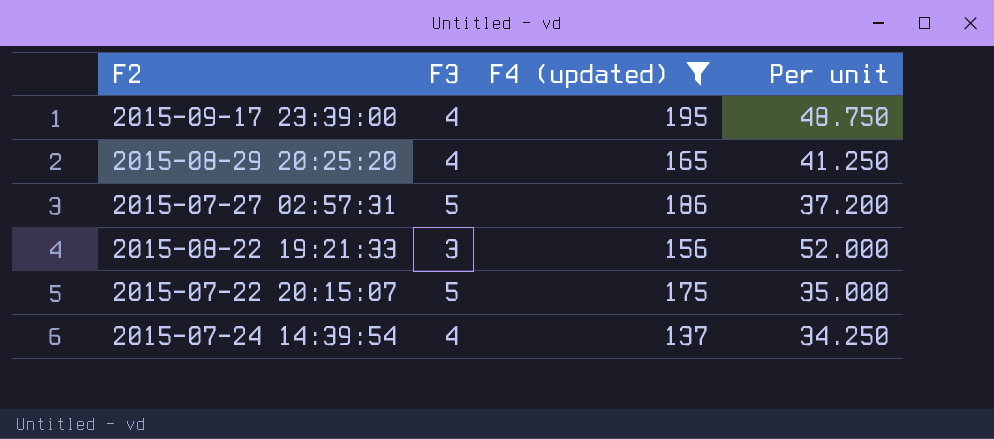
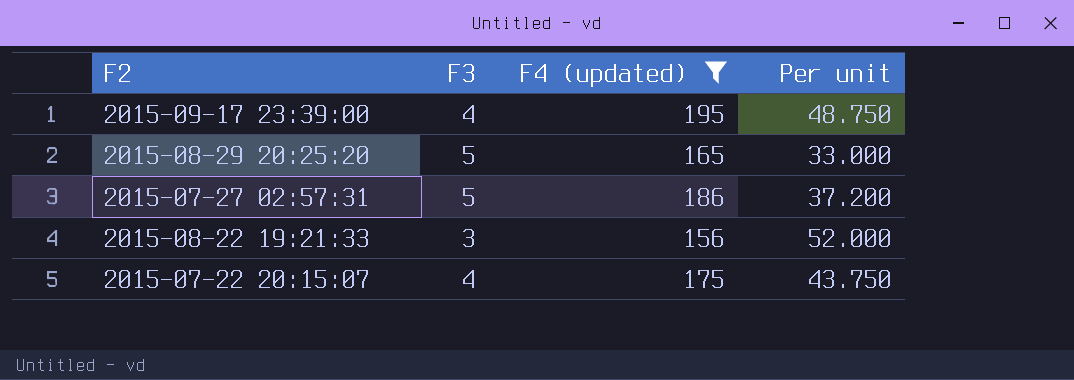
row 2015-07-24 14:39:54: 4 | 137 | 34.250 -> none
2015-08-29 20:25:20 | F3: 4 -> 5
2015-08-29 20:25:20 | Per unit: 41.250 -> 33.000
2015-07-22 20:15:07 | F3: 5 -> 4
2015-07-22 20:15:07 | Per unit: 35.000 -> 43.750

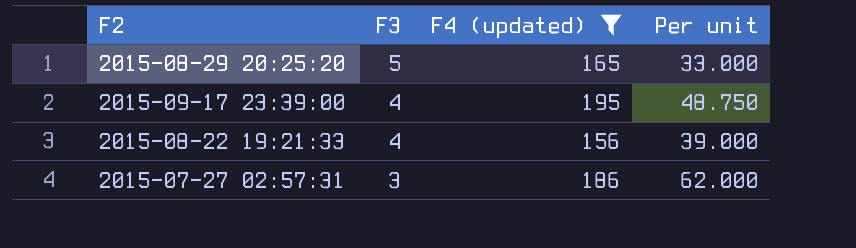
row order: none -> F3 descending
row 2015-07-22 20:15:07: 4 | 175 | 43.750 -> none
2015-08-22 19:21:33 | F3: 3 -> 4
2015-08-22 19:21:33 | Per unit: 52.000 -> 39.000
2015-07-27 02:57:31 | F3: 5 -> 3
2015-07-27 02:57:31 | Per unit: 37.200 -> 62.000

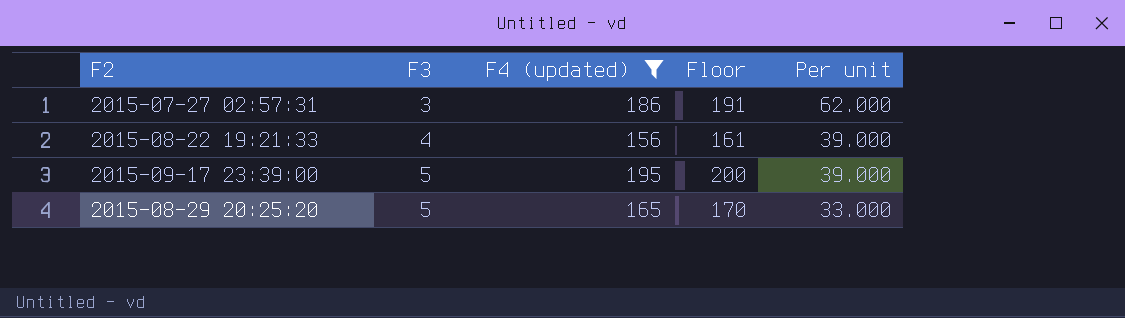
row order: F3 descending -> F3 ascending
column Floor | formula: none -> [F4 (updated)] + 5
2015-09-17 23:39:00 | F3: 4 -> 5
2015-09-17 23:39:00 | Per unit: 48.750 -> 39.000

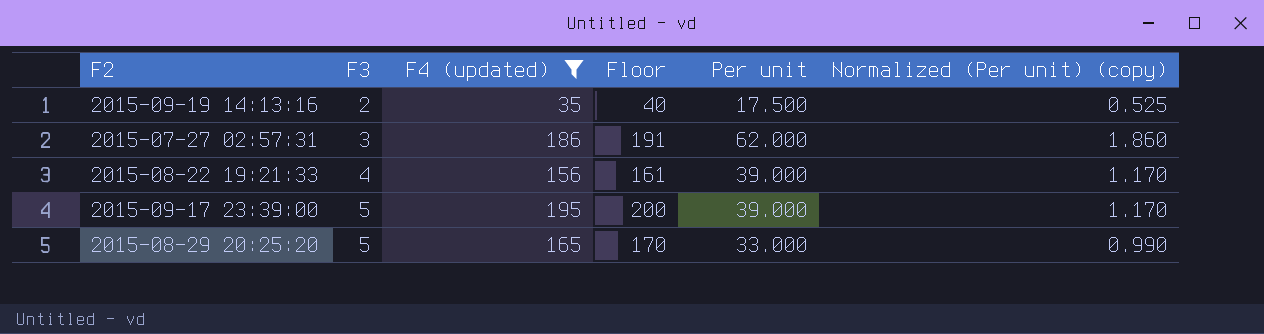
column Normalized (Per unit) (copy) | formula: none -> [Per unit] * 0.03
row 2015-09-19 14:13:16: none -> 2 | 35 | 40 | 17.500 | 0.525

